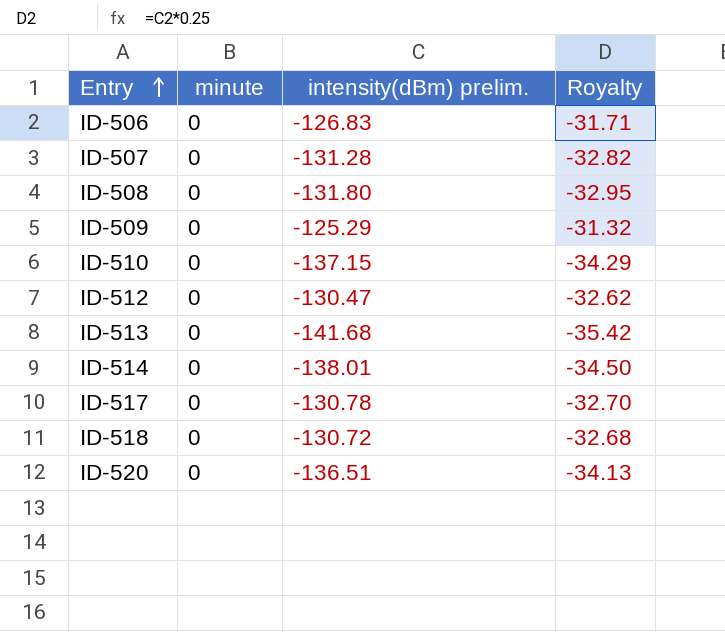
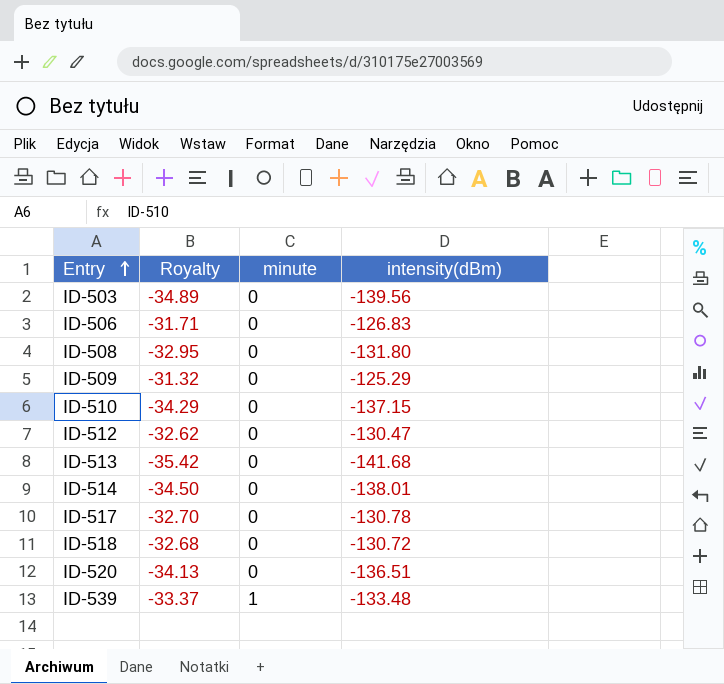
column Royalty | position: 4 -> 2
column name: intensity(dBm) prelim. -> intensity(dBm)
row ID-507: 0 | -131.28 | -32.82 -> none
row ID-503: none -> -34.89 | 0 | -139.56
row ID-539: none -> -33.37 | 1 | -133.48

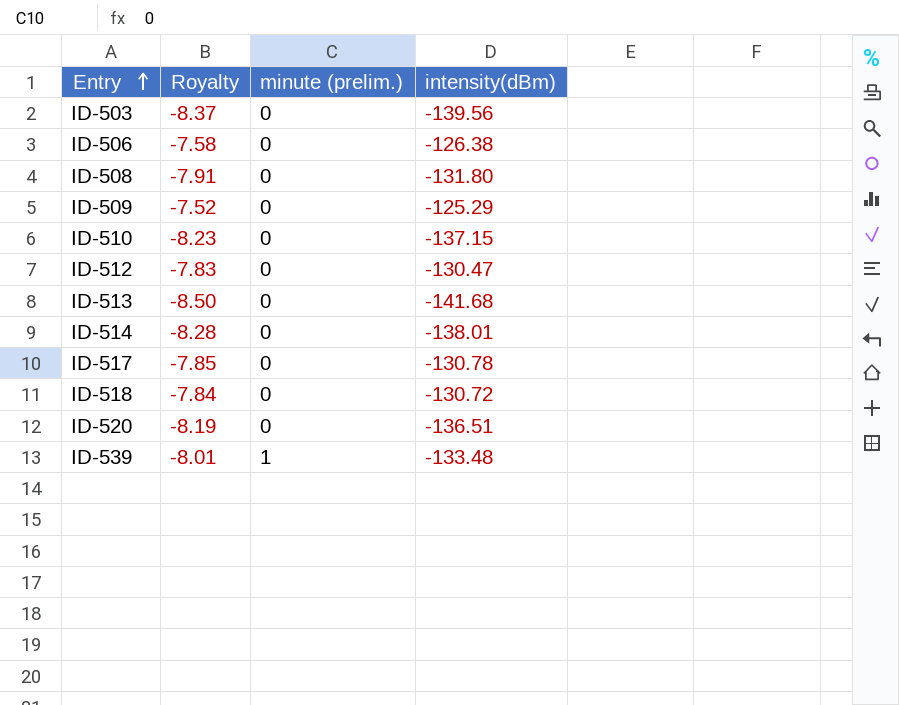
column Royalty | formula: [intensity(dBm)] * 0.25 -> [intensity(dBm)] * 0.06
column name: minute -> minute (prelim.)
ID-506 | intensity(dBm): -126.83 -> -126.38

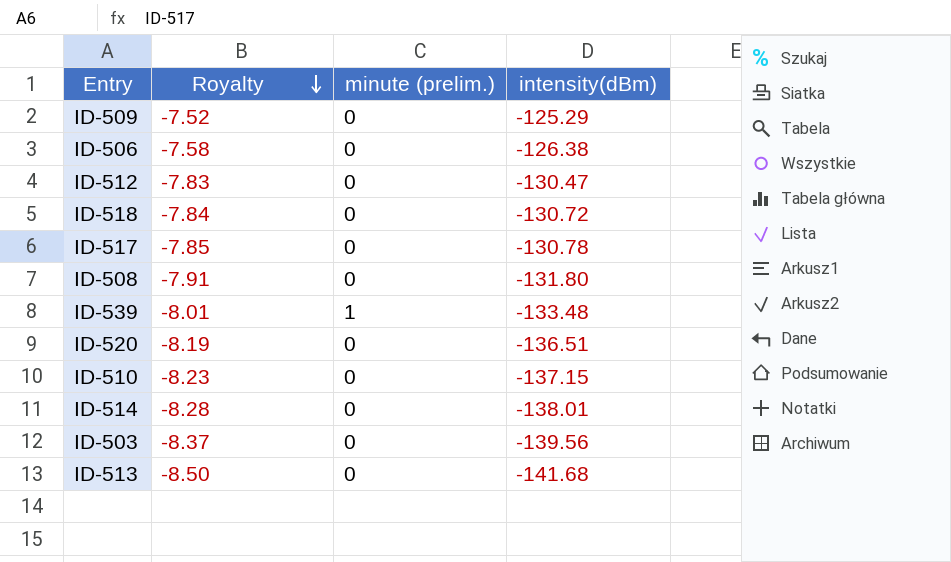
row order: Entry ascending -> Royalty descending

